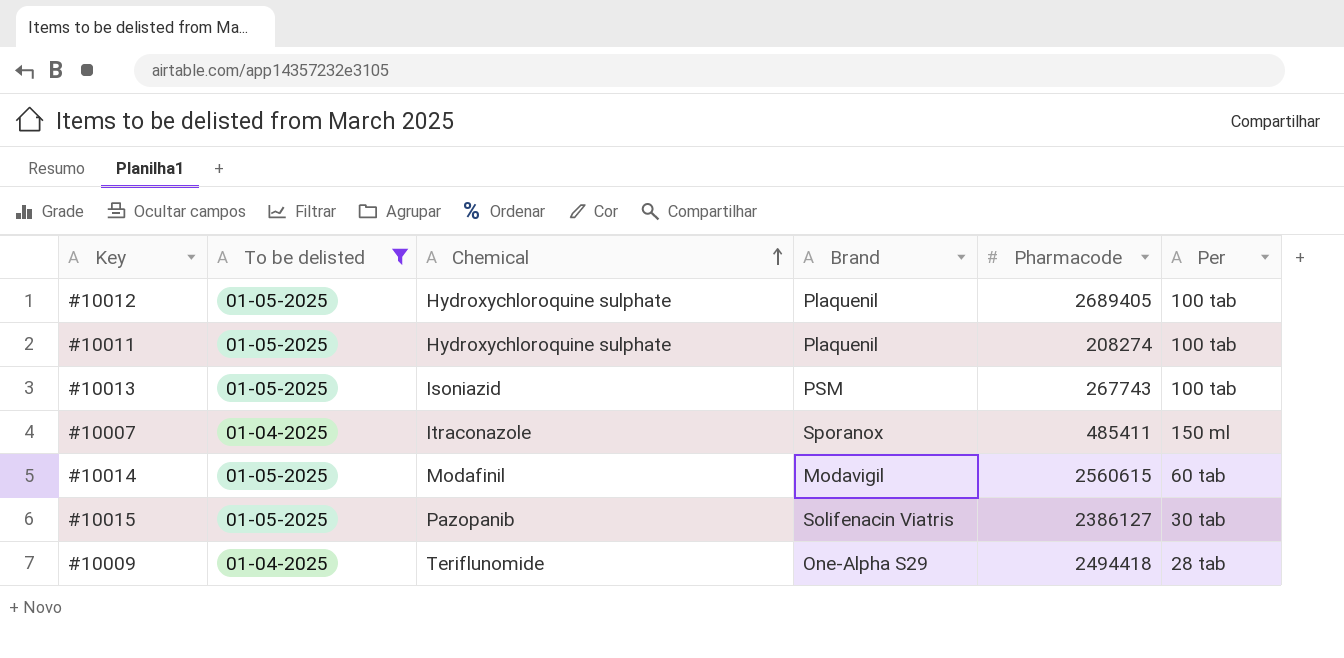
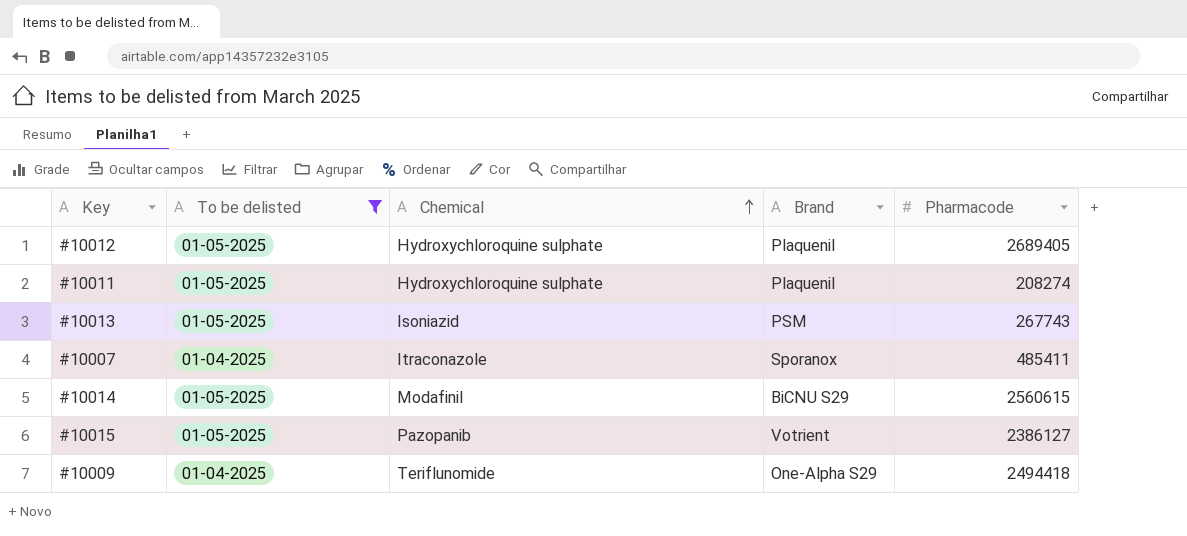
column Per | position: 6 -> none
#10014 | Brand: Modavigil -> BiCNU S29
#10015 | Brand: Solifenacin Viatris -> Votrient

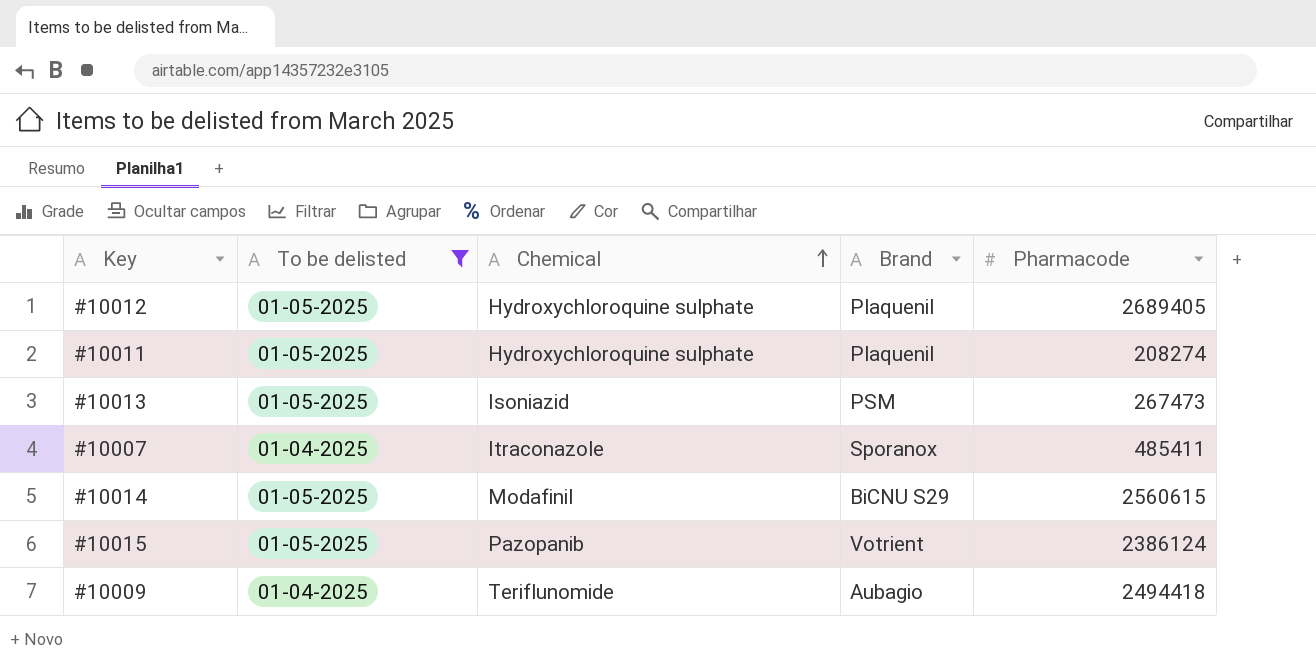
#10013 | Pharmacode: 267743 -> 267473
#10015 | Pharmacode: 2386127 -> 2386124
#10009 | Brand: One-Alpha S29 -> Aubagio

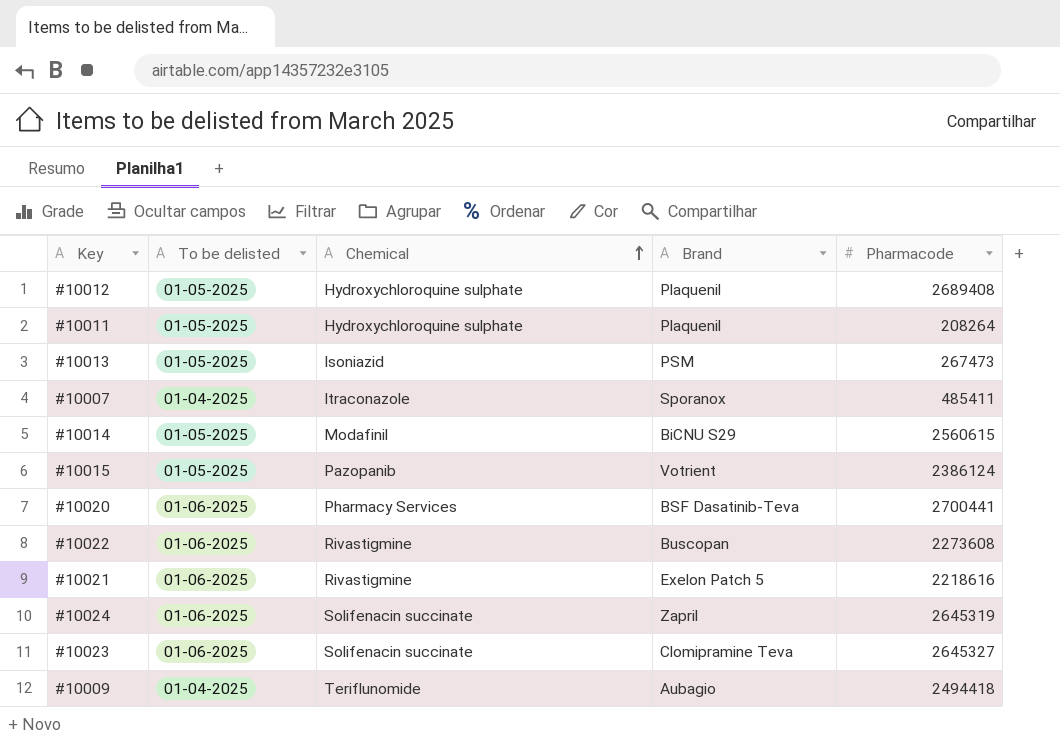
filter: To be delisted != 01-06-2025 -> none
#10012 | Pharmacode: 2689405 -> 2689408
#10011 | Pharmacode: 208274 -> 208264

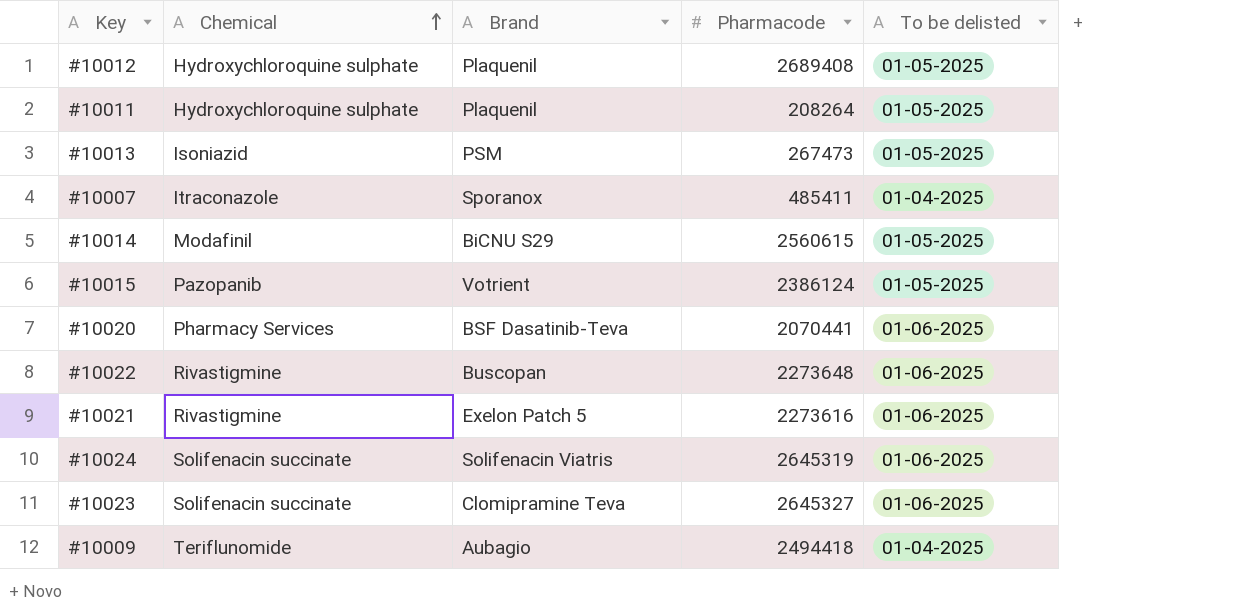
column To be delisted | position: 2 -> 5
#10020 | Pharmacode: 2700441 -> 2070441
#10022 | Pharmacode: 2273608 -> 2273648
#10021 | Pharmacode: 2218616 -> 2273616
#10024 | Brand: Zapril -> Solifenacin Viatris

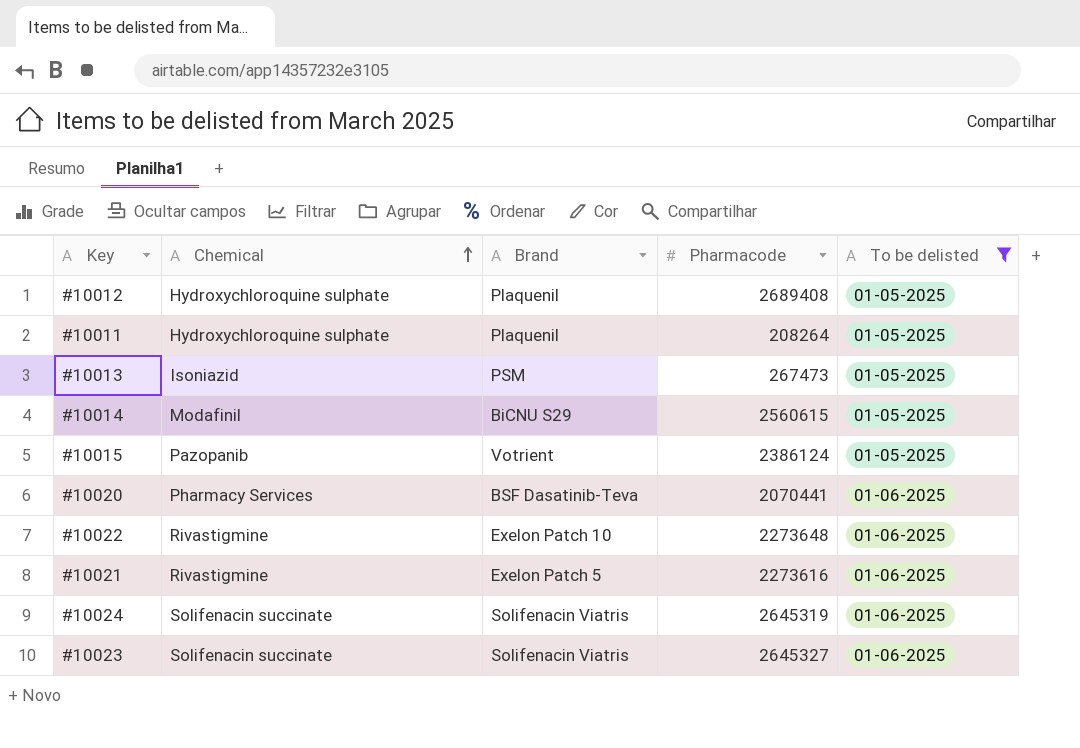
filter: none -> To be delisted != 01-04-2025
#10022 | Brand: Buscopan -> Exelon Patch 10
#10023 | Brand: Clomipramine Teva -> Solifenacin Viatris

